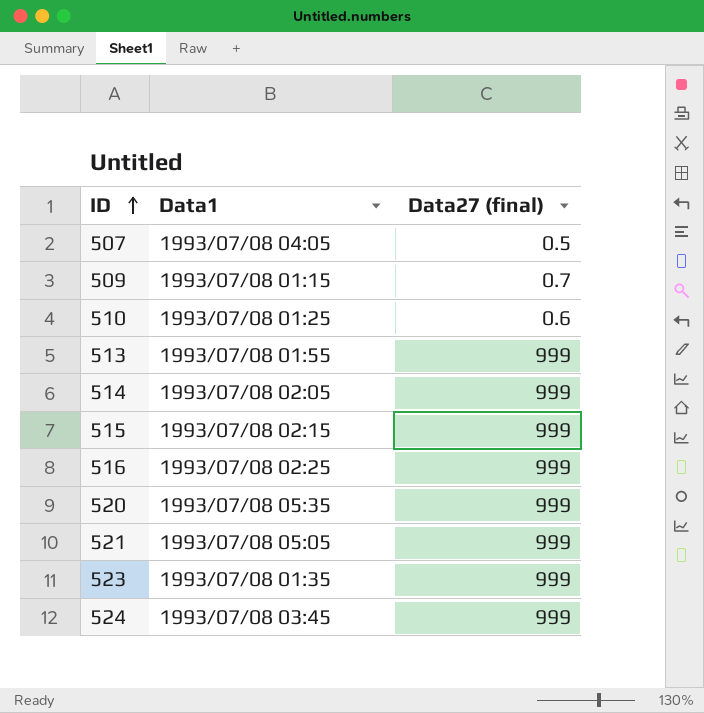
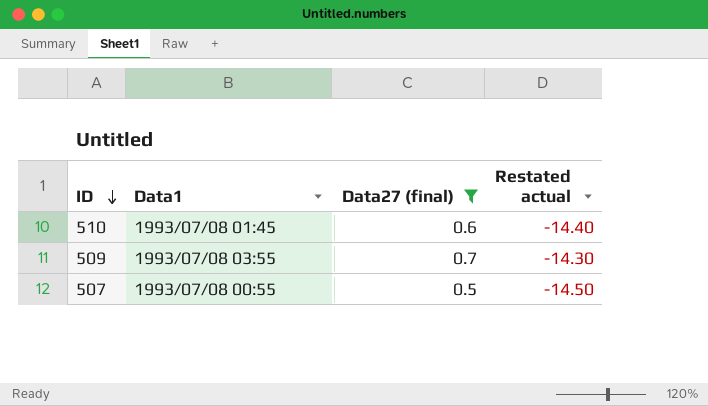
filter: none -> Data27 (final) != 999
row order: ID ascending -> ID descending
column Restated actual | formula: none -> [Data27 (final)] - 15
510 | Data1: 1993/07/08 01:25 -> 1993/07/08 01:45
509 | Data1: 1993/07/08 01:15 -> 1993/07/08 03:55
507 | Data1: 1993/07/08 04:05 -> 1993/07/08 00:55

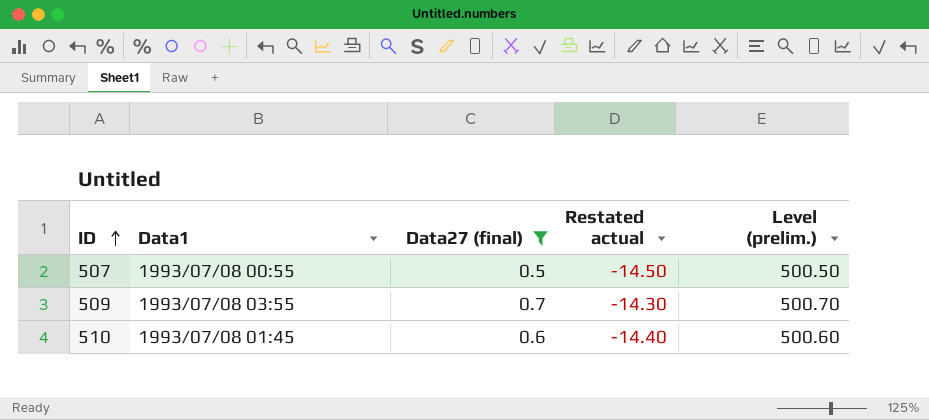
row order: ID descending -> ID ascending
column Level (prelim.) | formula: none -> [Data27 (final)] + 500

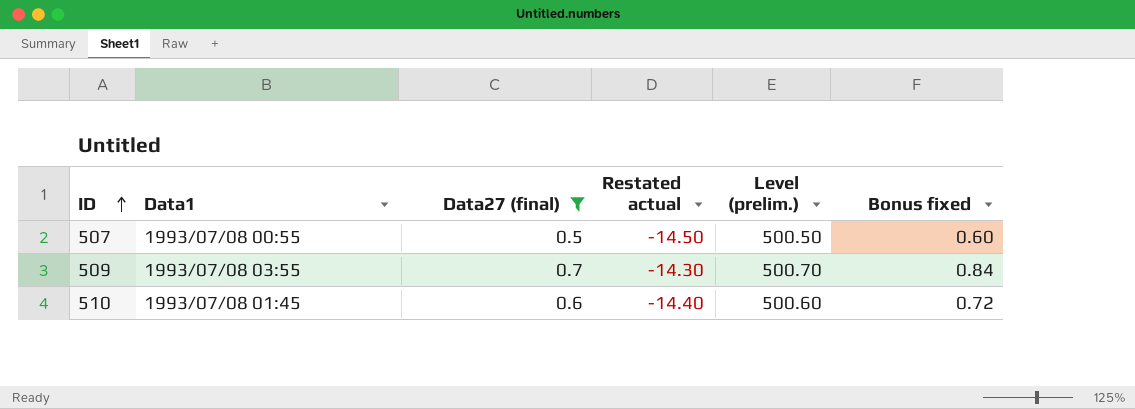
column Bonus fixed | formula: none -> [Data27 (final)] * 1.2

